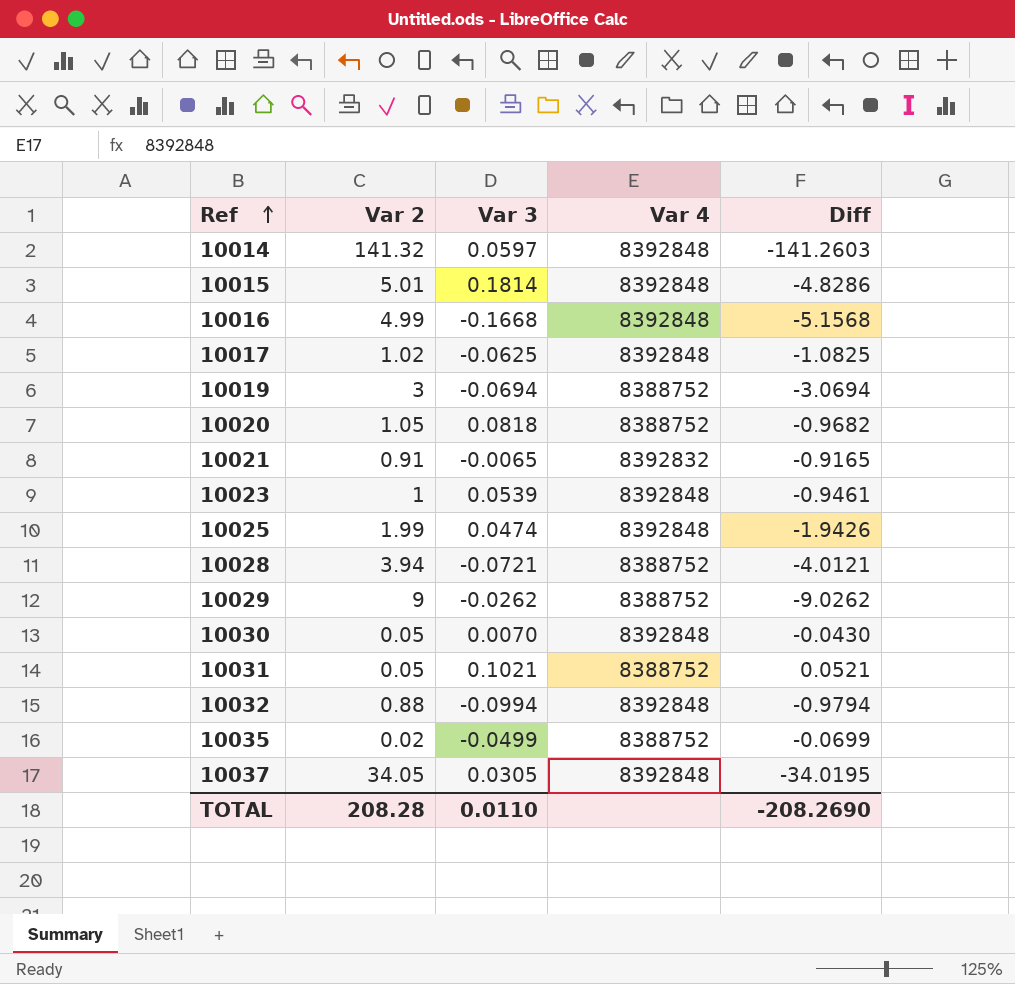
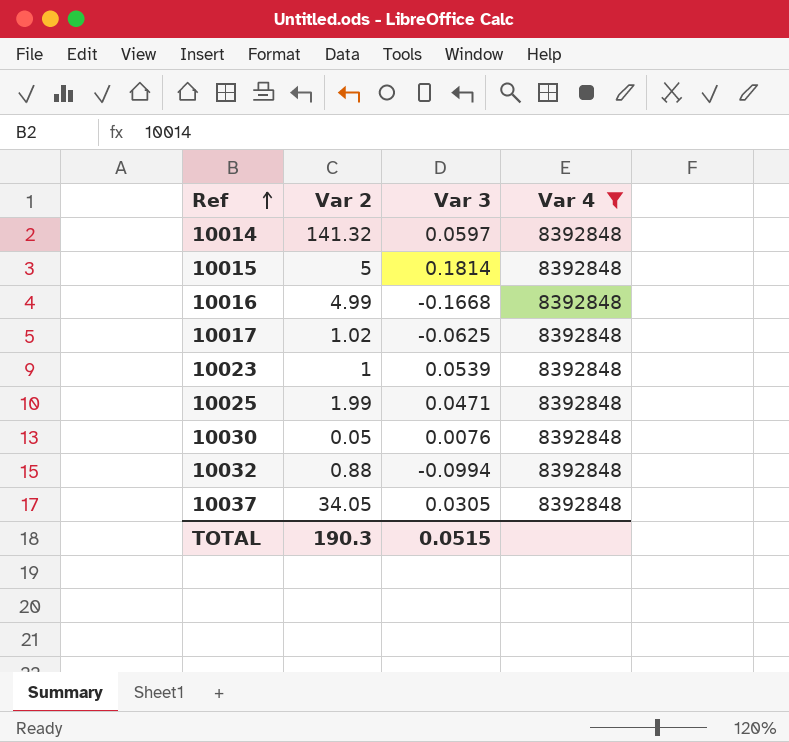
filter: none -> Var 4 = 8392848
column Diff | formula: [Var 3] - [Var 2] -> none
10015 | Var 2: 5.01 -> 5
10025 | Var 3: 0.0474 -> 0.0471
10030 | Var 3: 0.0070 -> 0.0076
TOTAL | Var 2: 208.28 -> 190.3
TOTAL | Var 3: 0.0110 -> 0.0515

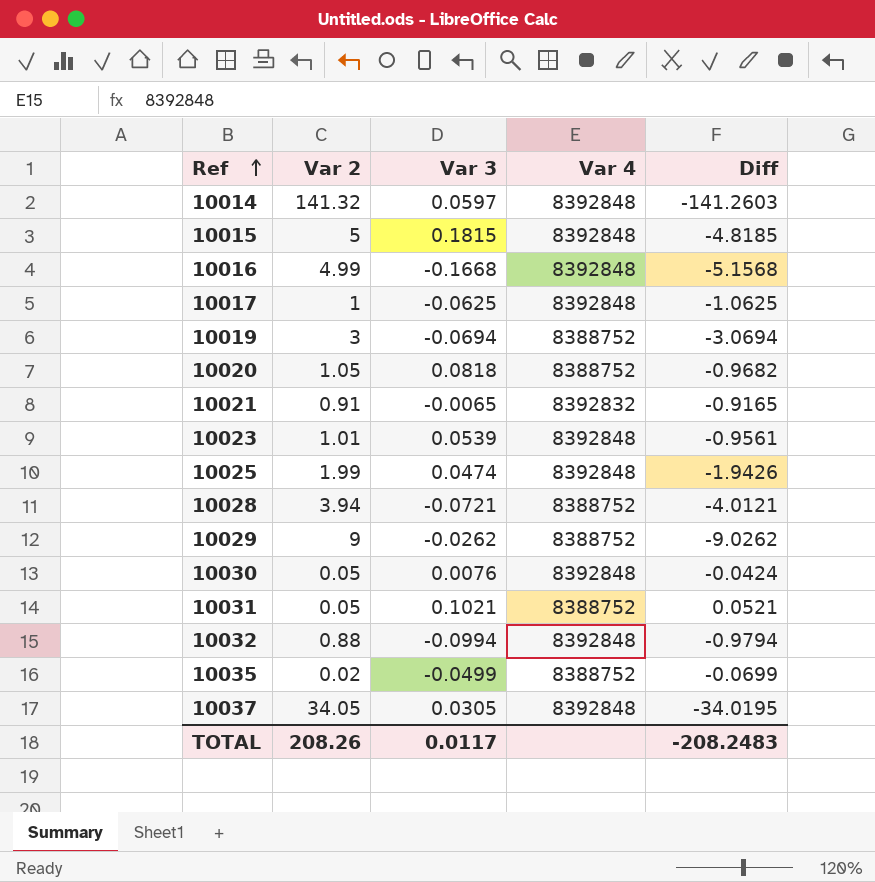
filter: Var 4 = 8392848 -> none
column Diff | formula: none -> [Var 3] - [Var 2]
10015 | Var 3: 0.1814 -> 0.1815
10017 | Var 2: 1.02 -> 1
10023 | Var 2: 1 -> 1.01
10025 | Var 3: 0.0471 -> 0.0474
TOTAL | Var 2: 190.3 -> 208.26
TOTAL | Var 3: 0.0515 -> 0.0117

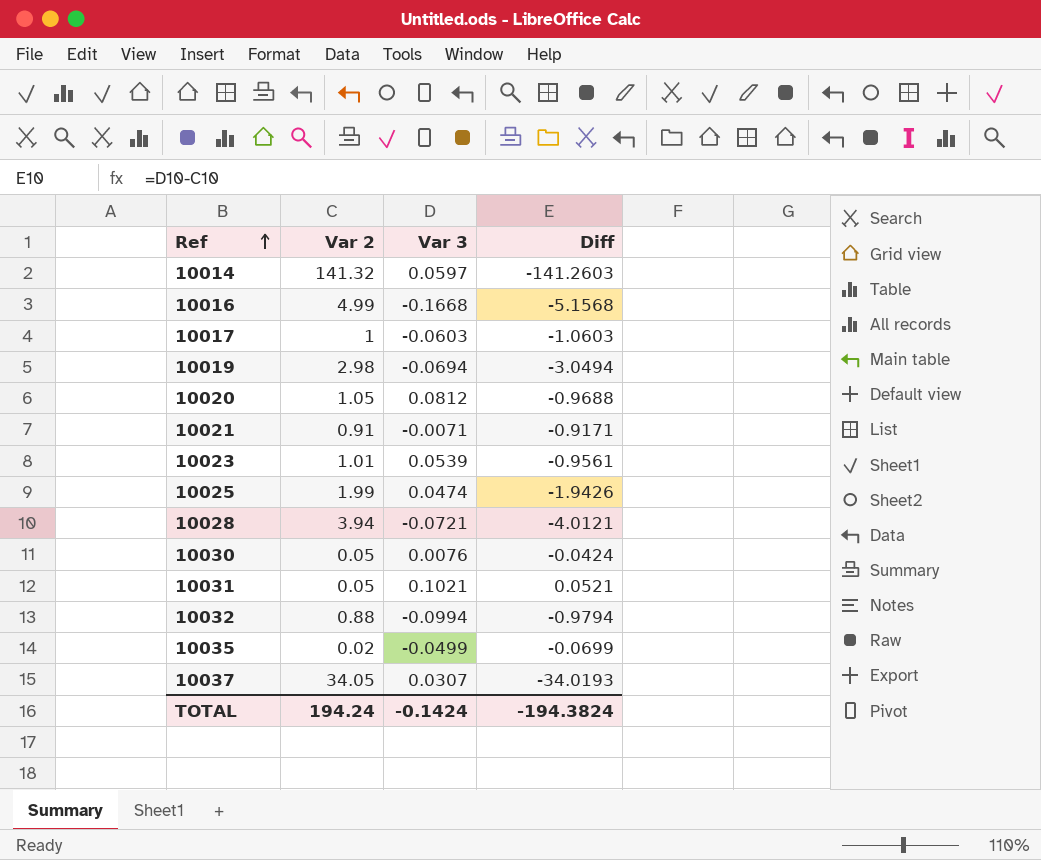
column Var 4 | position: 4 -> none
row 10015: 5 | 0.1815 | 8392848 | -4.8185 -> none
row 10029: 9 | -0.0262 | 8388752 | -9.0262 -> none
10017 | Var 3: -0.0625 -> -0.0603
10017 | Diff: -1.0625 -> -1.0603
10019 | Var 2: 3 -> 2.98
10019 | Diff: -3.0694 -> -3.0494
10020 | Var 3: 0.0818 -> 0.0812
10020 | Diff: -0.9682 -> -0.9688
10021 | Var 3: -0.0065 -> -0.0071
10021 | Diff: -0.9165 -> -0.9171
10037 | Var 3: 0.0305 -> 0.0307
10037 | Diff: -34.0195 -> -34.0193
TOTAL | Var 2: 208.26 -> 194.24
TOTAL | Var 3: 0.0117 -> -0.1424
TOTAL | Diff: -208.2483 -> -194.3824

